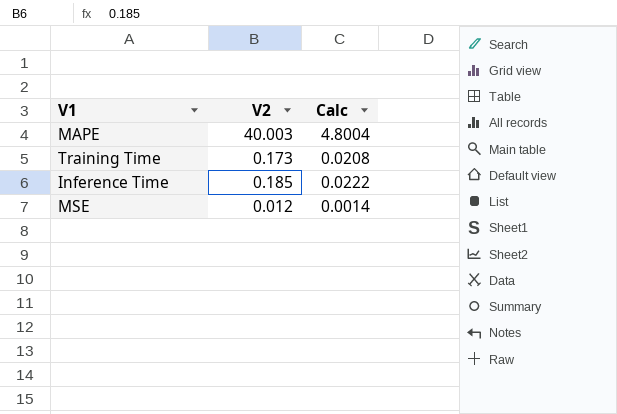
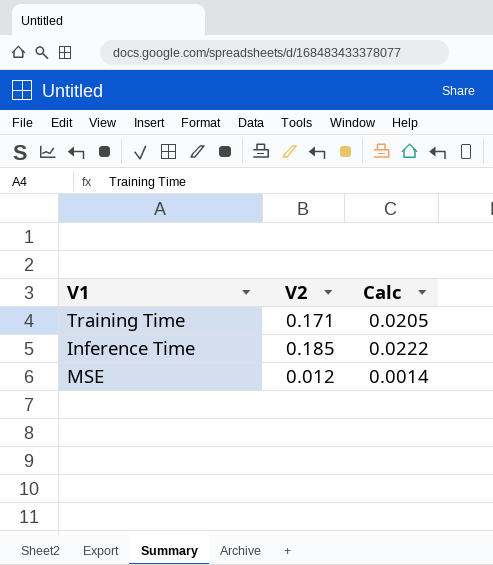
row MAPE: 40.003 | 4.8004 -> none
Training Time | V2: 0.173 -> 0.171
Training Time | Calc: 0.0208 -> 0.0205

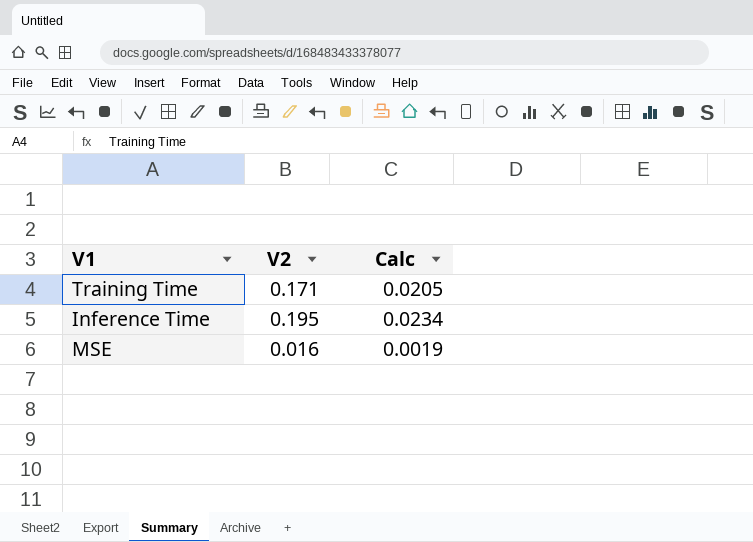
Inference Time | V2: 0.185 -> 0.195
Inference Time | Calc: 0.0222 -> 0.0234
MSE | V2: 0.012 -> 0.016
MSE | Calc: 0.0014 -> 0.0019

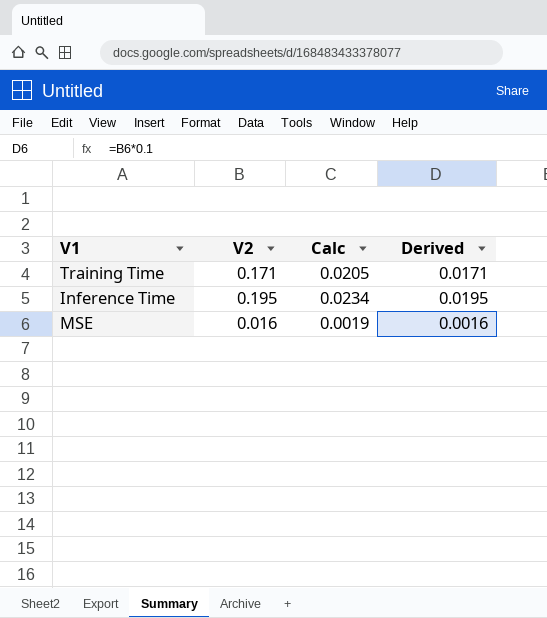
column Derived | formula: none -> [V2] * 0.1

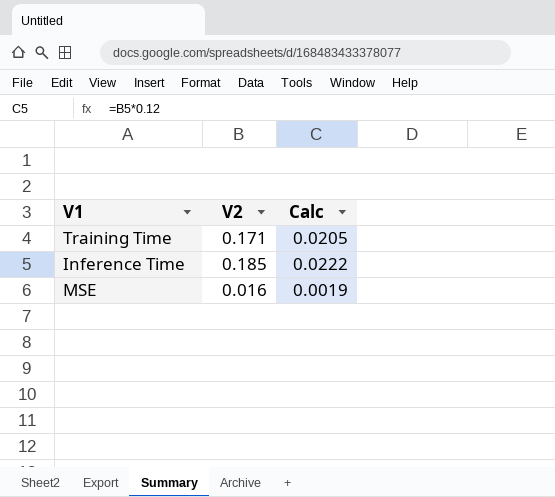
column Derived | formula: [V2] * 0.1 -> none
Inference Time | V2: 0.195 -> 0.185
Inference Time | Calc: 0.0234 -> 0.0222

